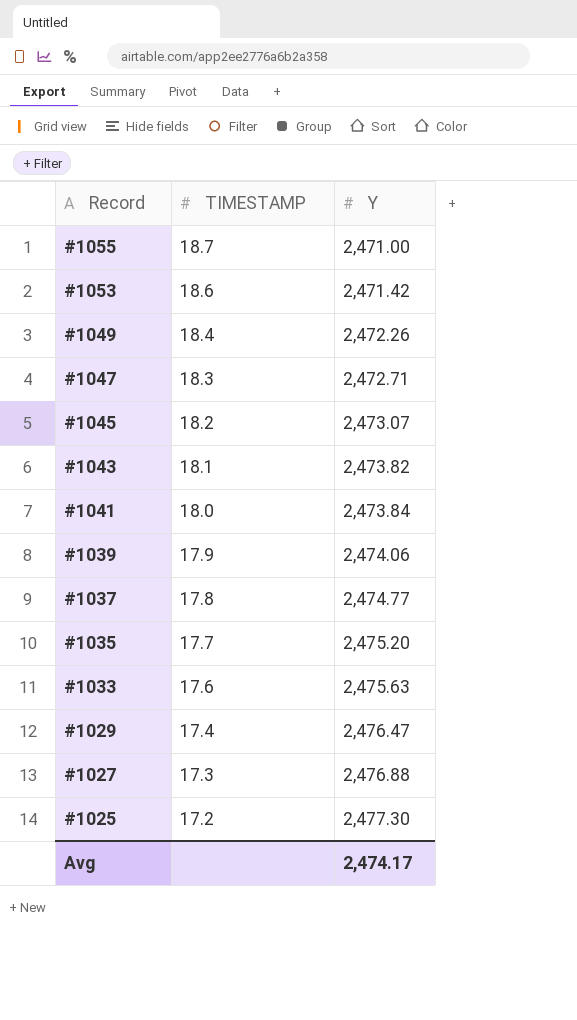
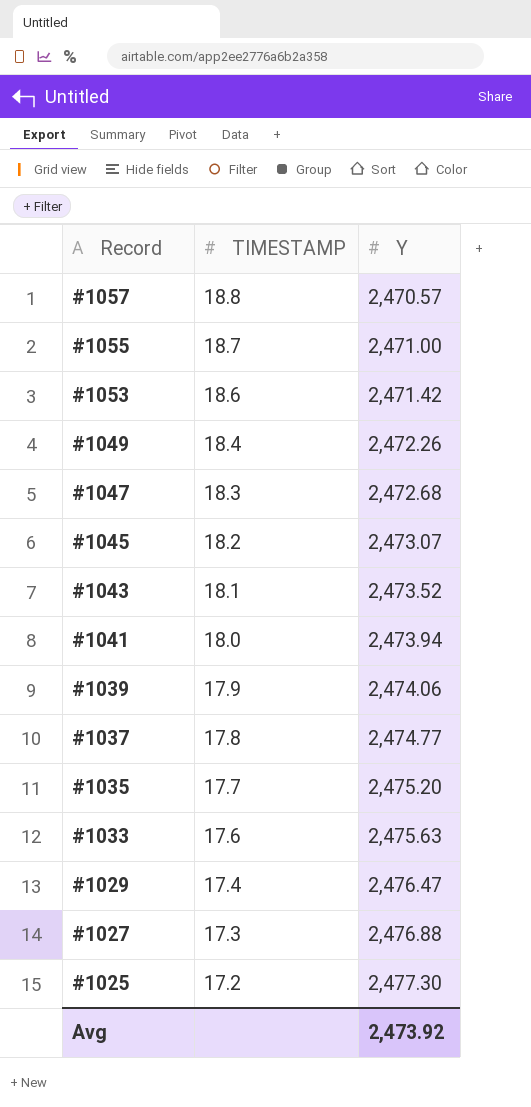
row #1057: none -> 18.8 | 2,470.57
#1047 | Y: 2,472.71 -> 2,472.68
#1043 | Y: 2,473.82 -> 2,473.52
#1041 | Y: 2,473.84 -> 2,473.94
Avg | Y: 2,474.17 -> 2,473.92

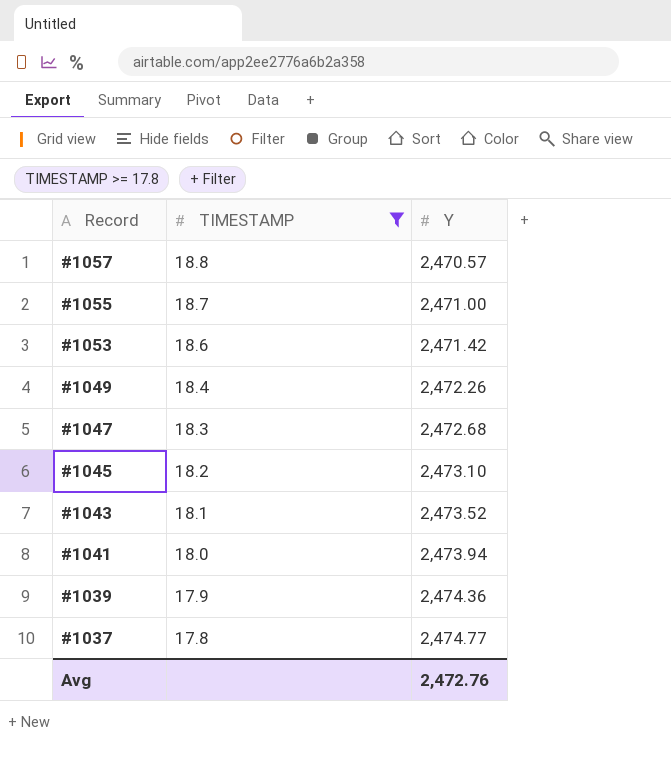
filter: none -> TIMESTAMP >= 17.8
#1045 | Y: 2,473.07 -> 2,473.10
#1039 | Y: 2,474.06 -> 2,474.36
Avg | Y: 2,473.92 -> 2,472.76

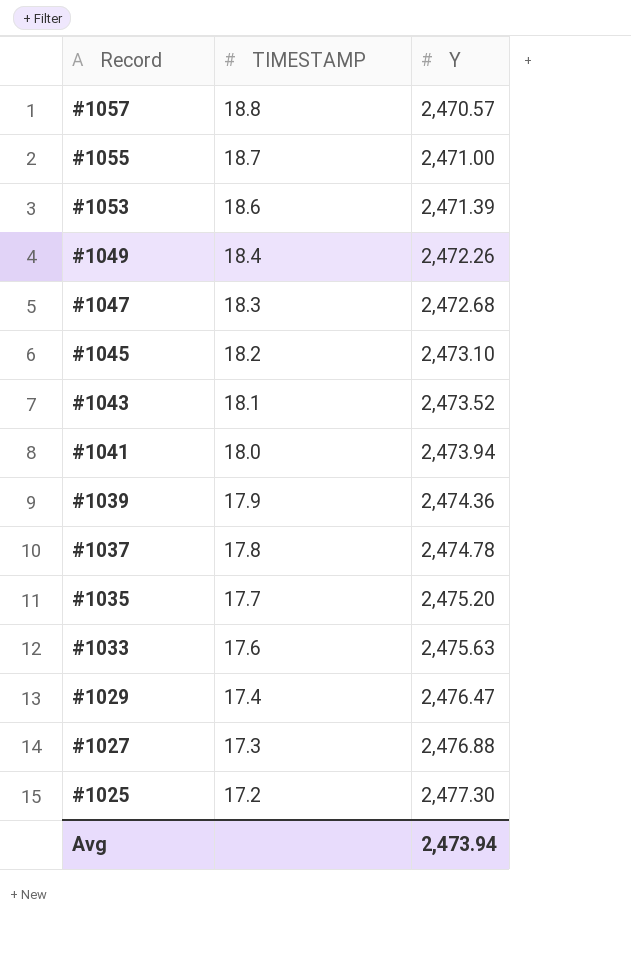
filter: TIMESTAMP >= 17.8 -> none
#1053 | Y: 2,471.42 -> 2,471.39
#1037 | Y: 2,474.77 -> 2,474.78
Avg | Y: 2,472.76 -> 2,473.94

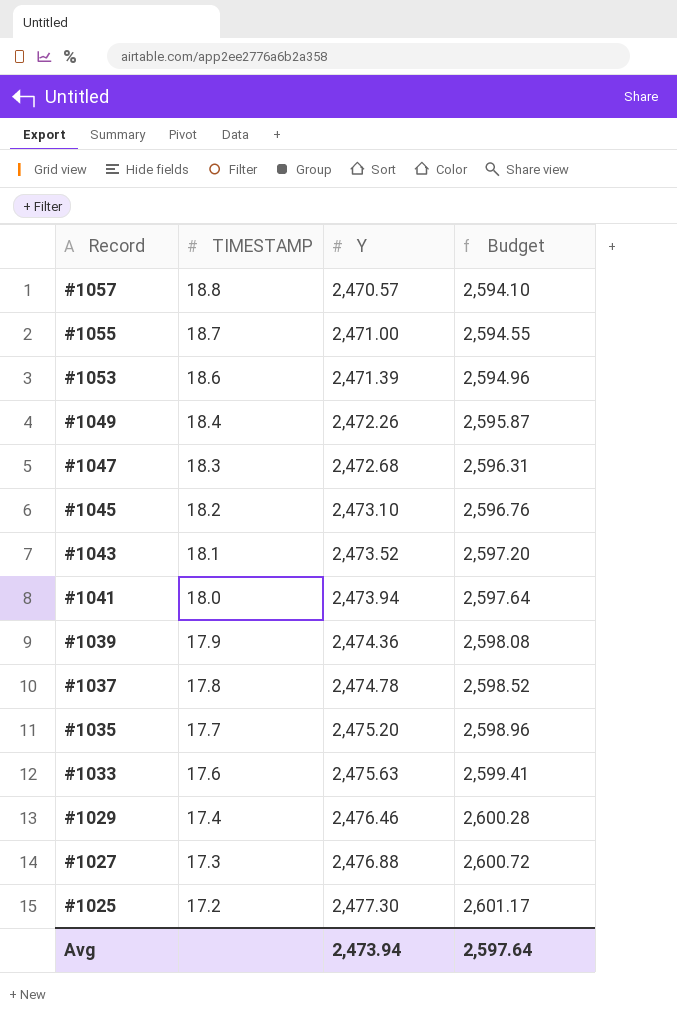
column Budget | formula: none -> [Y] * 1.05
#1029 | Y: 2,476.47 -> 2,476.46

